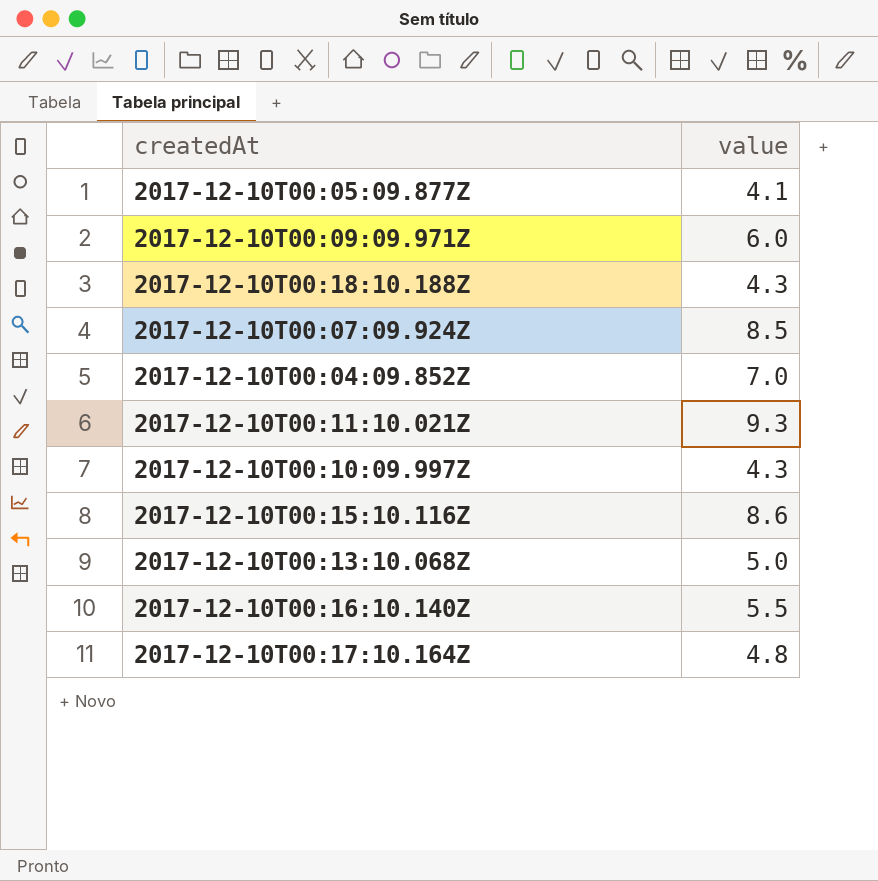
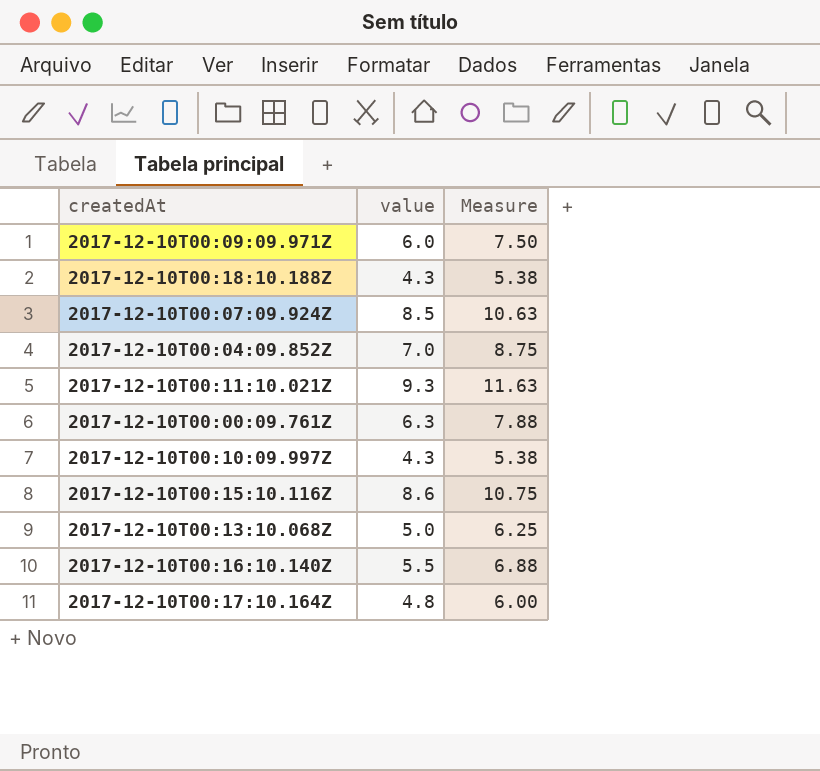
column Measure | formula: none -> [value] * 1.25
row 2017-12-10T00:05:09.877Z: 4.1 -> none
row 2017-12-10T00:00:09.761Z: none -> 6.3 | 7.88

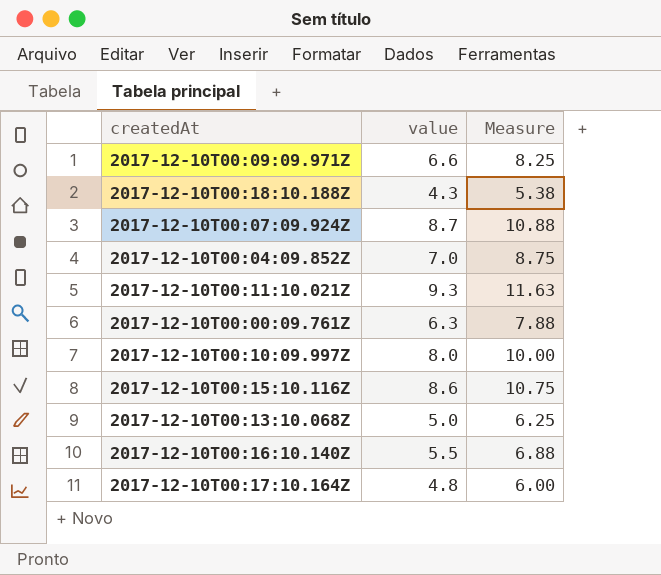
2017-12-10T00:09:09.971Z | value: 6.0 -> 6.6
2017-12-10T00:09:09.971Z | Measure: 7.50 -> 8.25
2017-12-10T00:07:09.924Z | value: 8.5 -> 8.7
2017-12-10T00:07:09.924Z | Measure: 10.63 -> 10.88
2017-12-10T00:10:09.997Z | value: 4.3 -> 8.0
2017-12-10T00:10:09.997Z | Measure: 5.38 -> 10.00

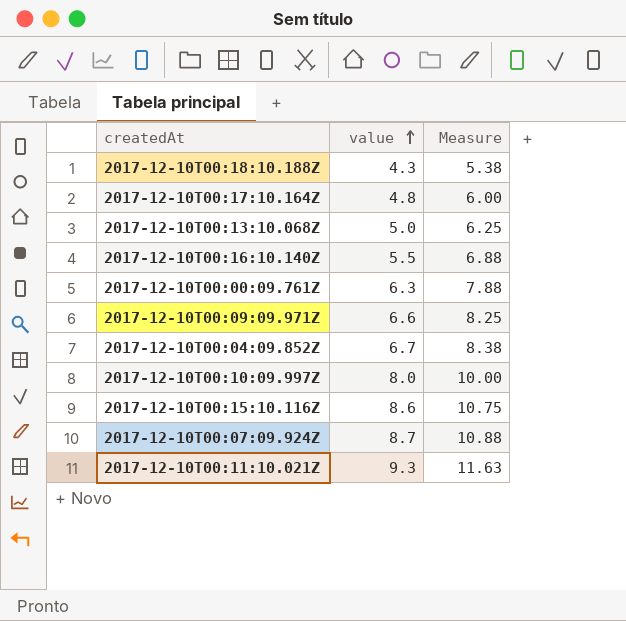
row order: none -> value ascending
2017-12-10T00:04:09.852Z | value: 7.0 -> 6.7
2017-12-10T00:04:09.852Z | Measure: 8.75 -> 8.38

